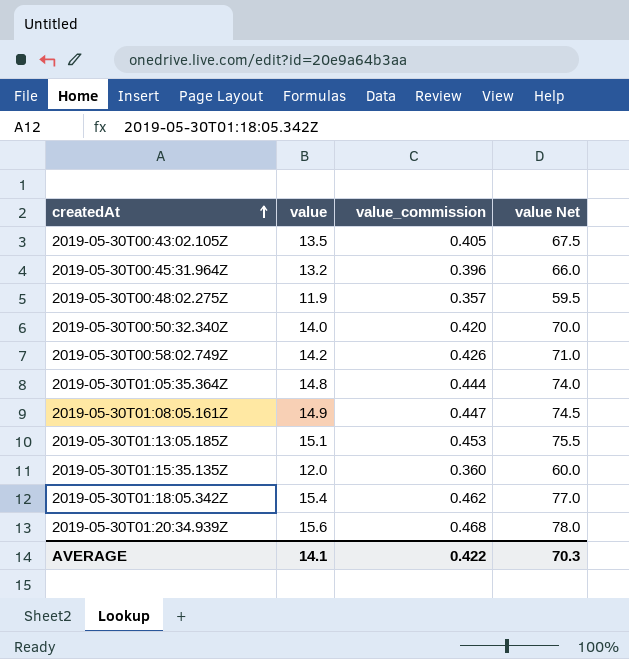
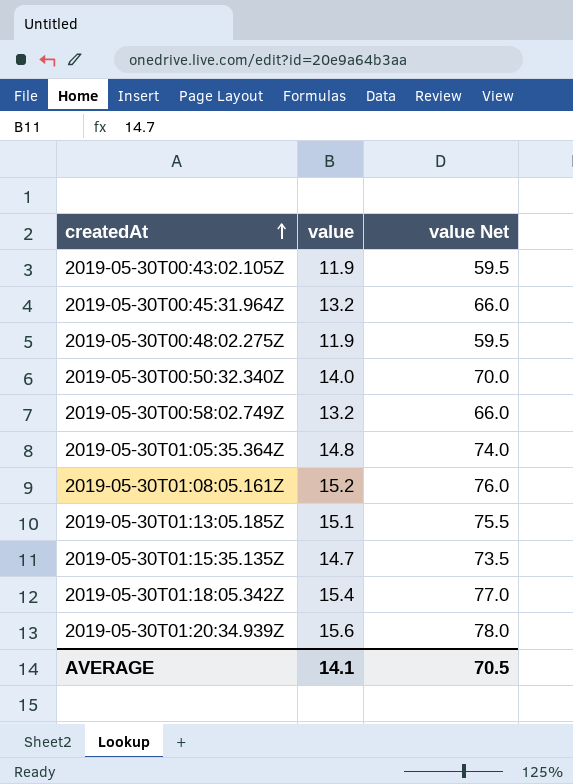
column value_commission | formula: [value] * 0.03 -> none
2019-05-30T00:43:02.105Z | value: 13.5 -> 11.9
2019-05-30T00:43:02.105Z | value Net: 67.5 -> 59.5
2019-05-30T00:58:02.749Z | value: 14.2 -> 13.2
2019-05-30T00:58:02.749Z | value Net: 71.0 -> 66.0
2019-05-30T01:08:05.161Z | value: 14.9 -> 15.2
2019-05-30T01:08:05.161Z | value Net: 74.5 -> 76.0
2019-05-30T01:15:35.135Z | value: 12.0 -> 14.7
2019-05-30T01:15:35.135Z | value Net: 60.0 -> 73.5
AVERAGE | value Net: 70.3 -> 70.5

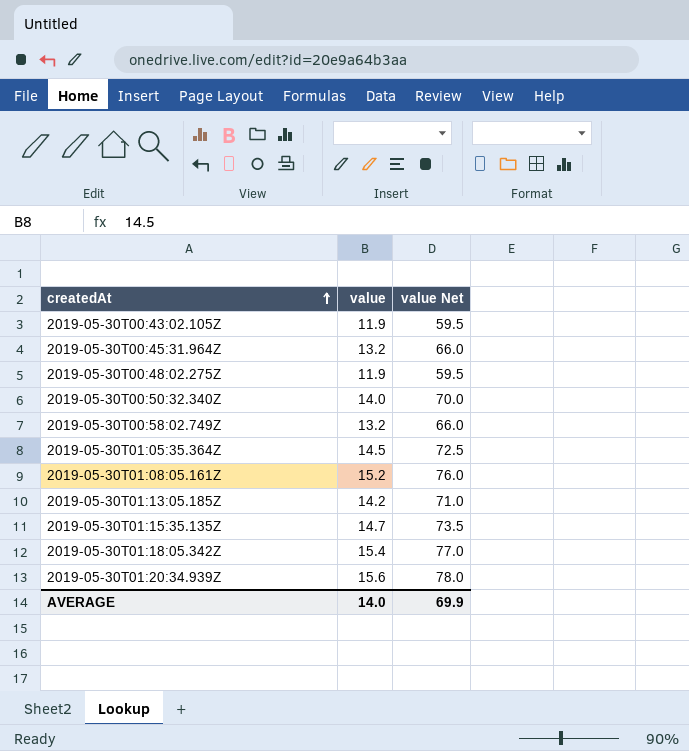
2019-05-30T01:05:35.364Z | value: 14.8 -> 14.5
2019-05-30T01:05:35.364Z | value Net: 74.0 -> 72.5
2019-05-30T01:13:05.185Z | value: 15.1 -> 14.2
2019-05-30T01:13:05.185Z | value Net: 75.5 -> 71.0
AVERAGE | value: 14.1 -> 14.0
AVERAGE | value Net: 70.5 -> 69.9

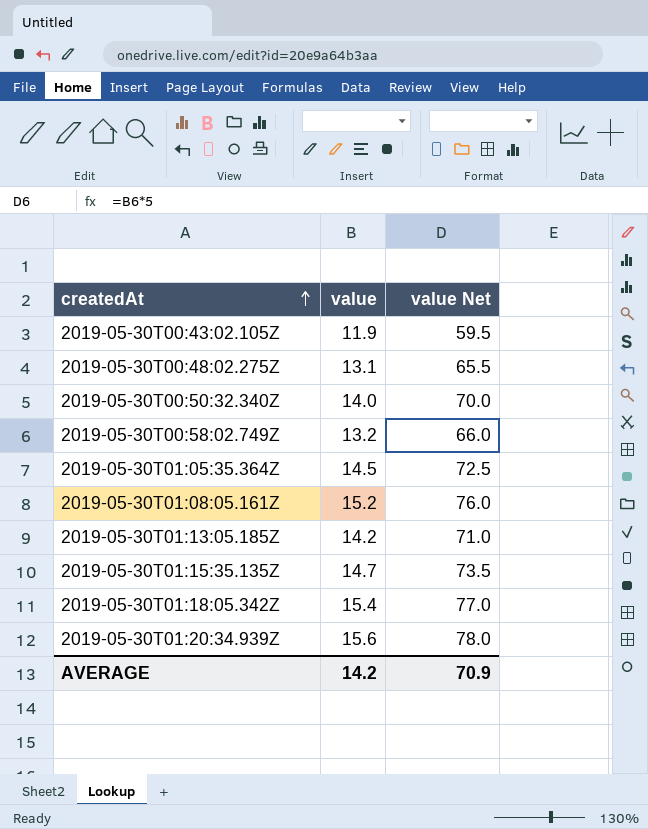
row 2019-05-30T00:45:31.964Z: 13.2 | 66.0 -> none
2019-05-30T00:48:02.275Z | value: 11.9 -> 13.1
2019-05-30T00:48:02.275Z | value Net: 59.5 -> 65.5
AVERAGE | value: 14.0 -> 14.2
AVERAGE | value Net: 69.9 -> 70.9

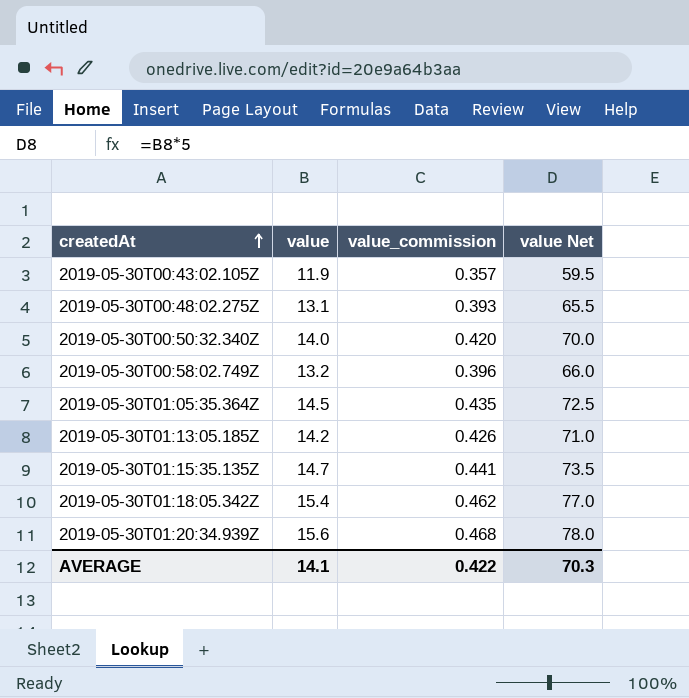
column value_commission | formula: none -> [value] * 0.03
row 2019-05-30T01:08:05.161Z: 15.2 | 76.0 -> none
AVERAGE | value: 14.2 -> 14.1
AVERAGE | value Net: 70.9 -> 70.3

